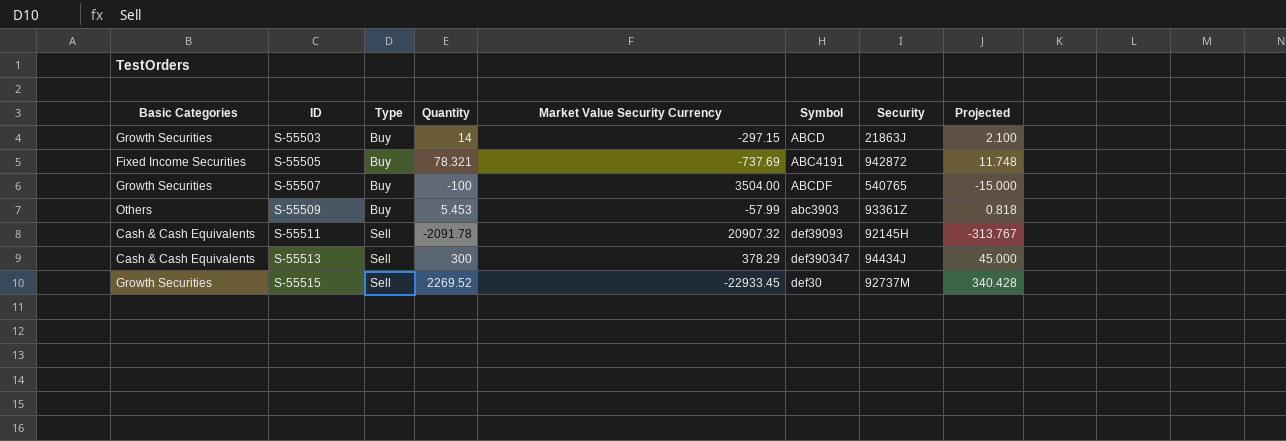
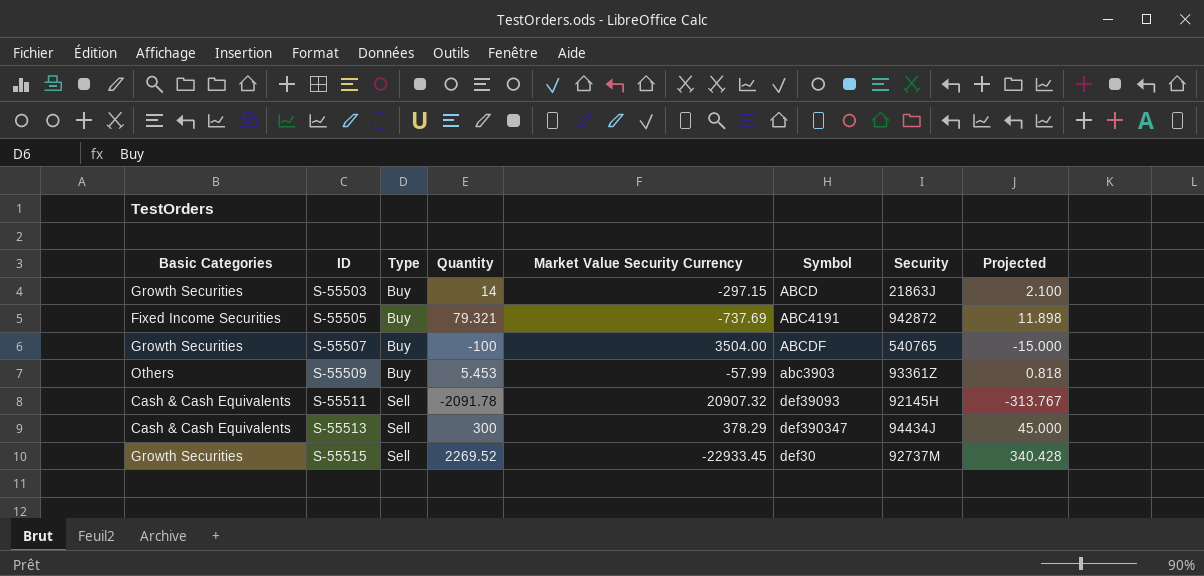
S-55505 | Quantity: 78.321 -> 79.321
S-55505 | Projected: 11.748 -> 11.898

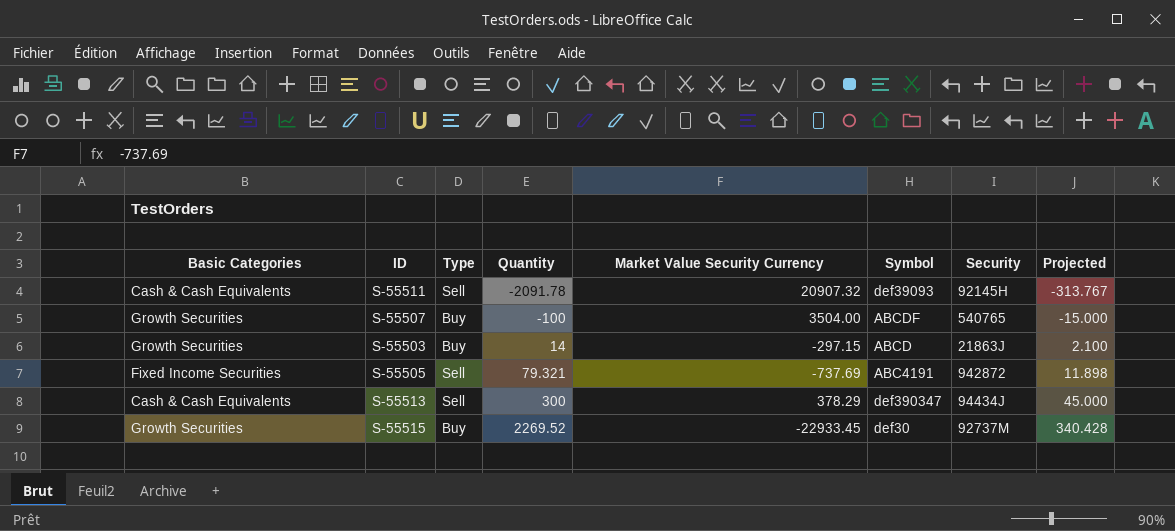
row order: ID ascending -> Quantity ascending
row S-55509: Others | Buy | 5.453 | -57.99 | abc3903 | 93361Z | 0.818 -> none
S-55505 | Type: Buy -> Sell
S-55515 | Type: Sell -> Buy

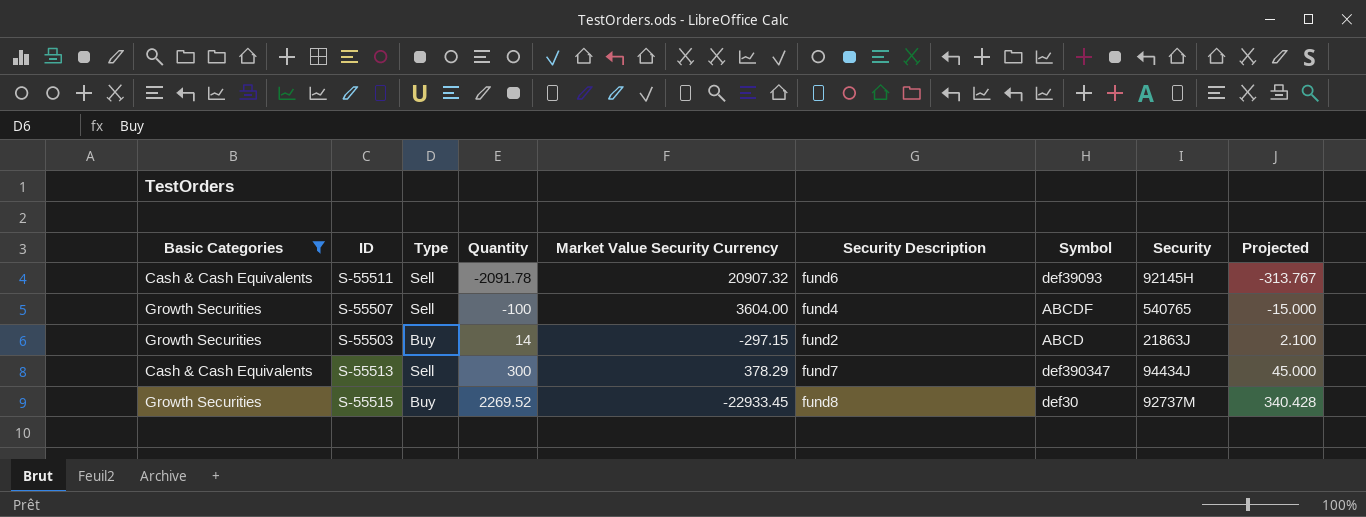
filter: none -> Basic Categories != Fixed Income Securities
column Security Description | position: none -> 6
S-55507 | Type: Buy -> Sell
S-55507 | Market Value Security Currency: 3504.00 -> 3604.00

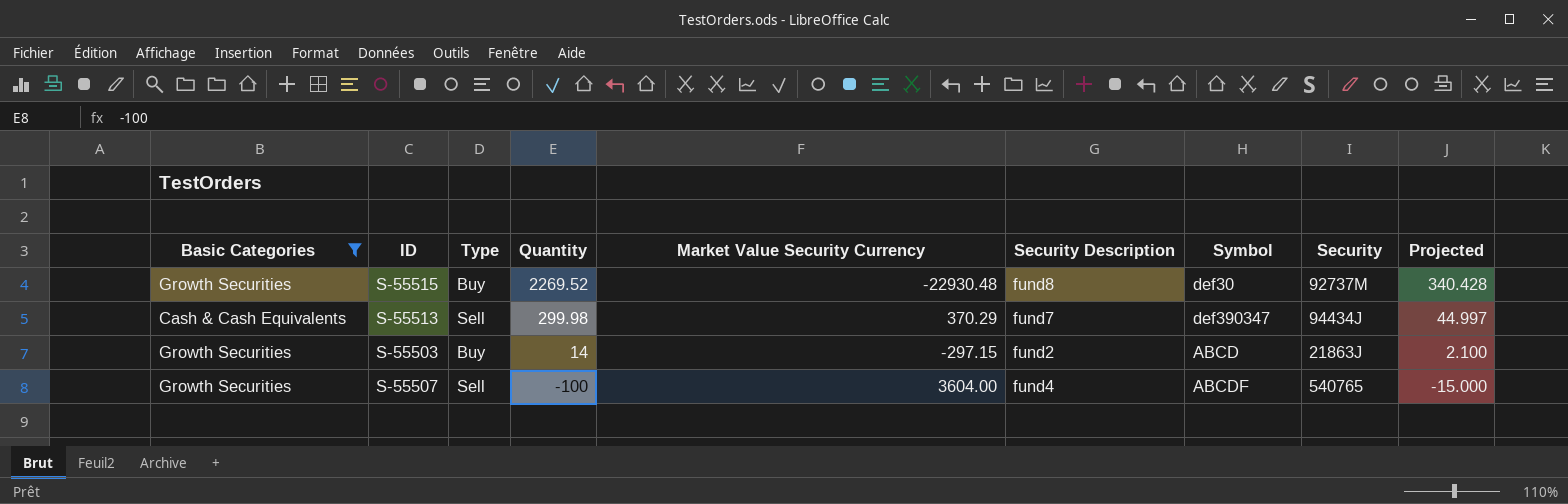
row order: Quantity ascending -> Quantity descending
row S-55511: Cash & Cash Equivalents | Sell | -2091.78 | 20907.32 | fund6 | def39093 | 92145H | -313.767 -> none
S-55515 | Market Value Security Currency: -22933.45 -> -22930.48
S-55513 | Quantity: 300 -> 299.98
S-55513 | Market Value Security Currency: 378.29 -> 370.29
S-55513 | Projected: 45.000 -> 44.997

